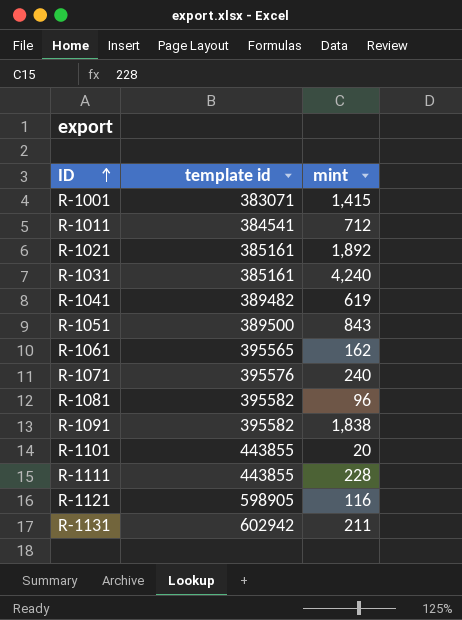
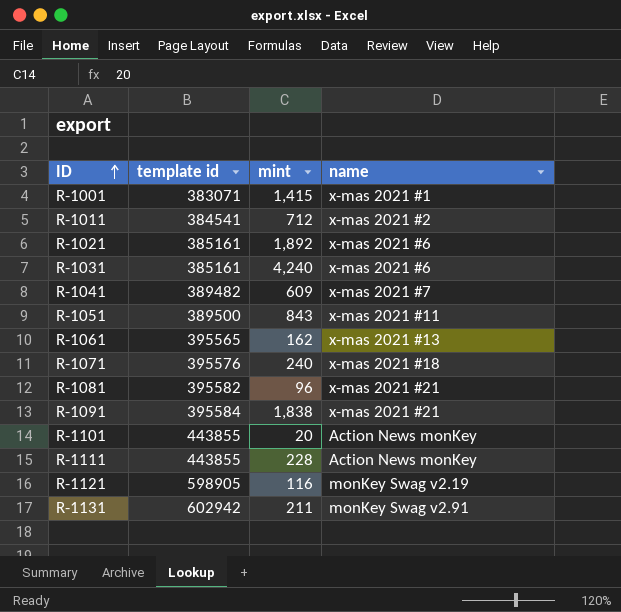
column name | position: none -> 4
R-1041 | mint: 619 -> 609
R-1091 | template id: 395582 -> 395584

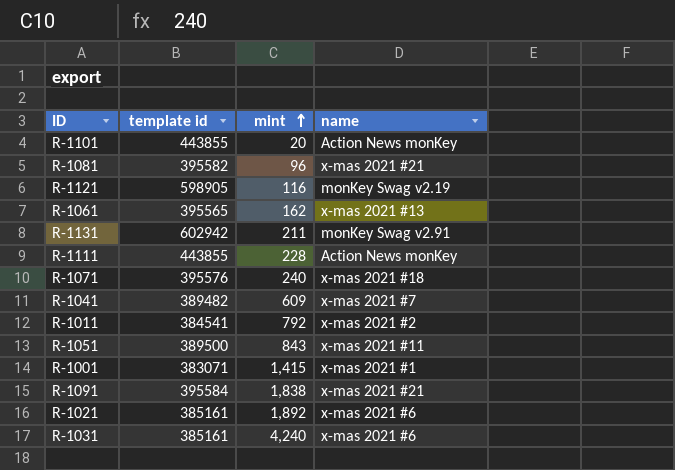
row order: ID ascending -> mint ascending
R-1011 | mint: 712 -> 792

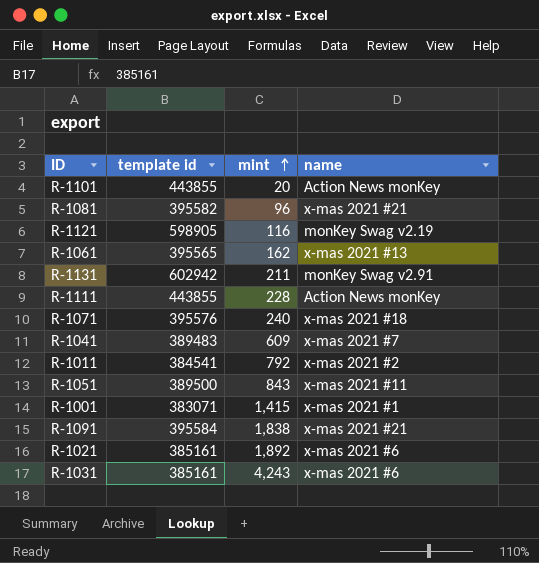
R-1041 | template id: 389482 -> 389483
R-1031 | mint: 4,240 -> 4,243

